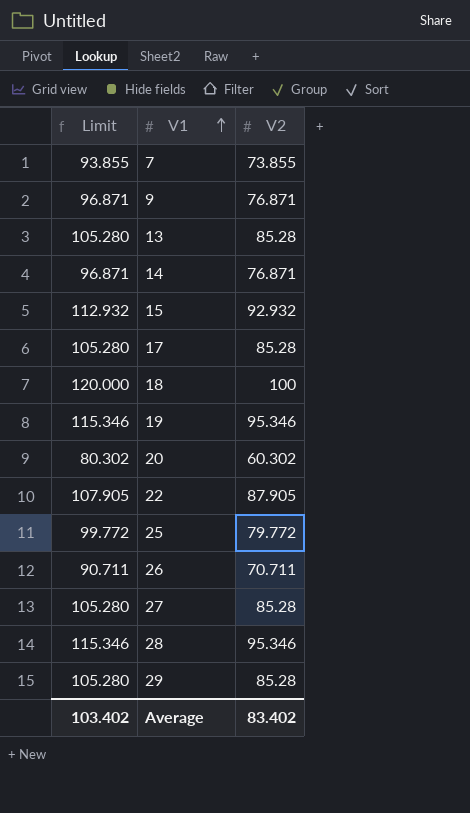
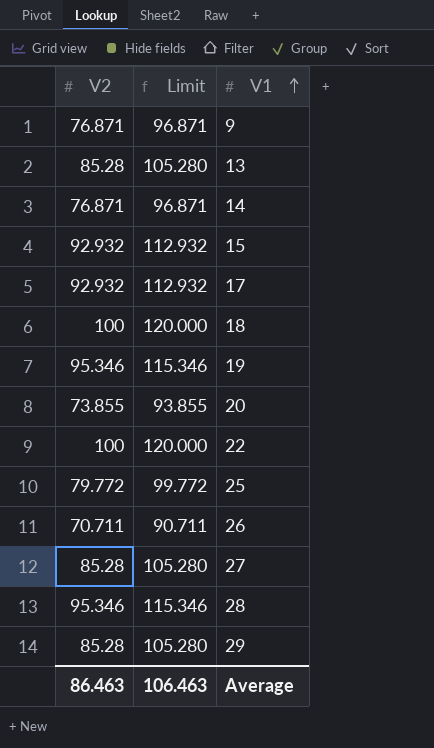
column V2 | position: 3 -> 1
row 7: 93.855 | 73.855 -> none
17 | V2: 85.28 -> 92.932
17 | Limit: 105.280 -> 112.932
20 | V2: 60.302 -> 73.855
20 | Limit: 80.302 -> 93.855
22 | V2: 87.905 -> 100
22 | Limit: 107.905 -> 120.000
Average | V2: 83.402 -> 86.463
Average | Limit: 103.402 -> 106.463

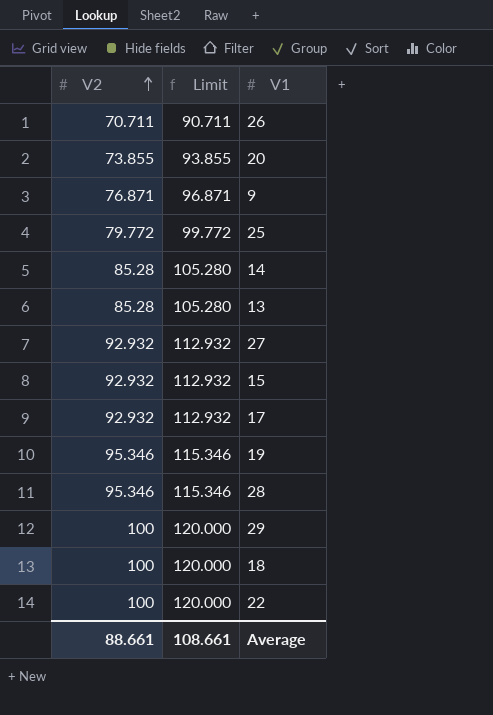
row order: V1 ascending -> V2 ascending
14 | V2: 76.871 -> 85.28
14 | Limit: 96.871 -> 105.280
27 | V2: 85.28 -> 92.932
27 | Limit: 105.280 -> 112.932
29 | V2: 85.28 -> 100
29 | Limit: 105.280 -> 120.000
Average | V2: 86.463 -> 88.661
Average | Limit: 106.463 -> 108.661

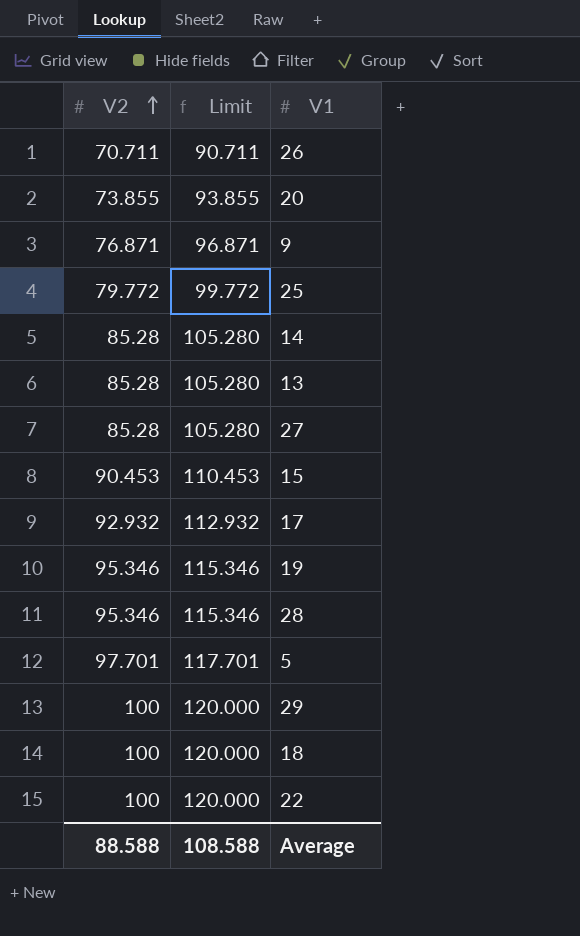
27 | V2: 92.932 -> 85.28
27 | Limit: 112.932 -> 105.280
15 | V2: 92.932 -> 90.453
15 | Limit: 112.932 -> 110.453
row 5: none -> 97.701 | 117.701
Average | V2: 88.661 -> 88.588
Average | Limit: 108.661 -> 108.588

